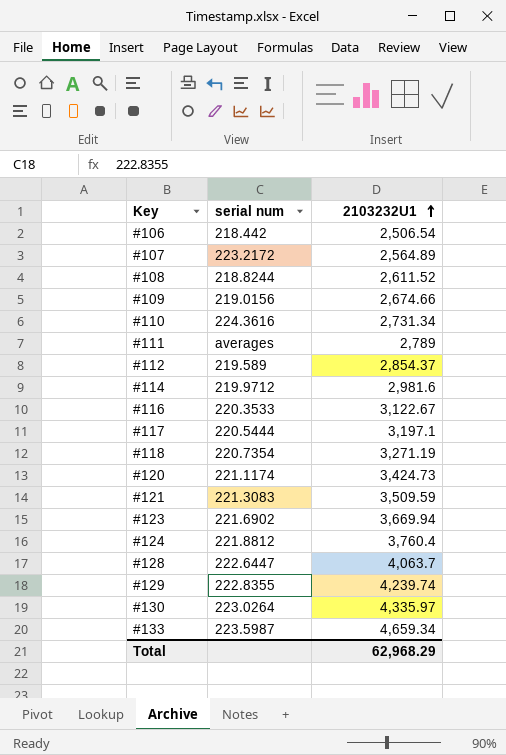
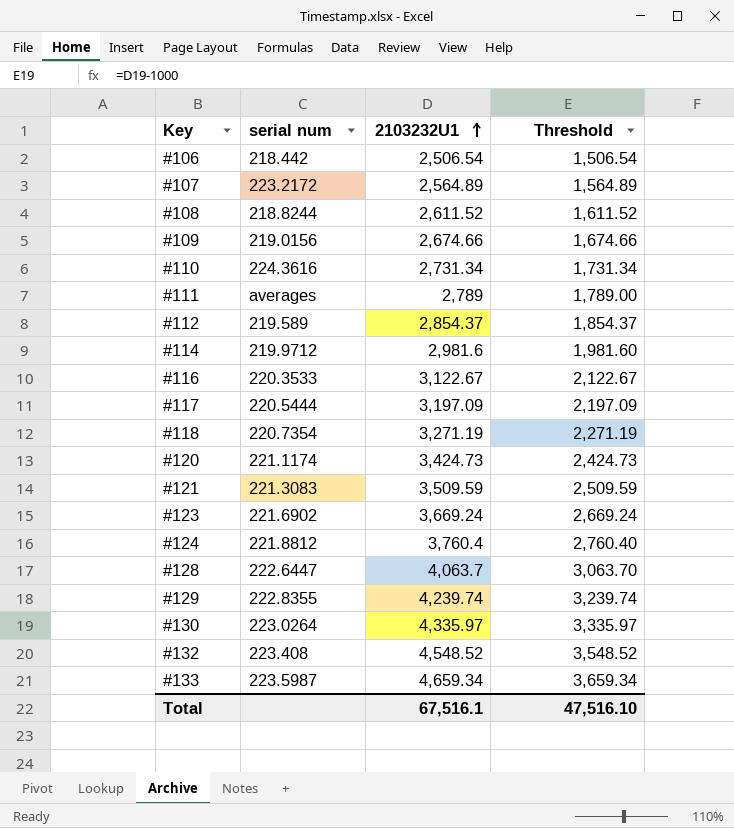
column Threshold | formula: none -> [2103232U1] - 1000
#117 | 2103232U1: 3,197.1 -> 3,197.09
#123 | 2103232U1: 3,669.94 -> 3,669.24
row #132: none -> 223.408 | 4,548.52 | 3,548.52
Total | 2103232U1: 62,968.29 -> 67,516.1

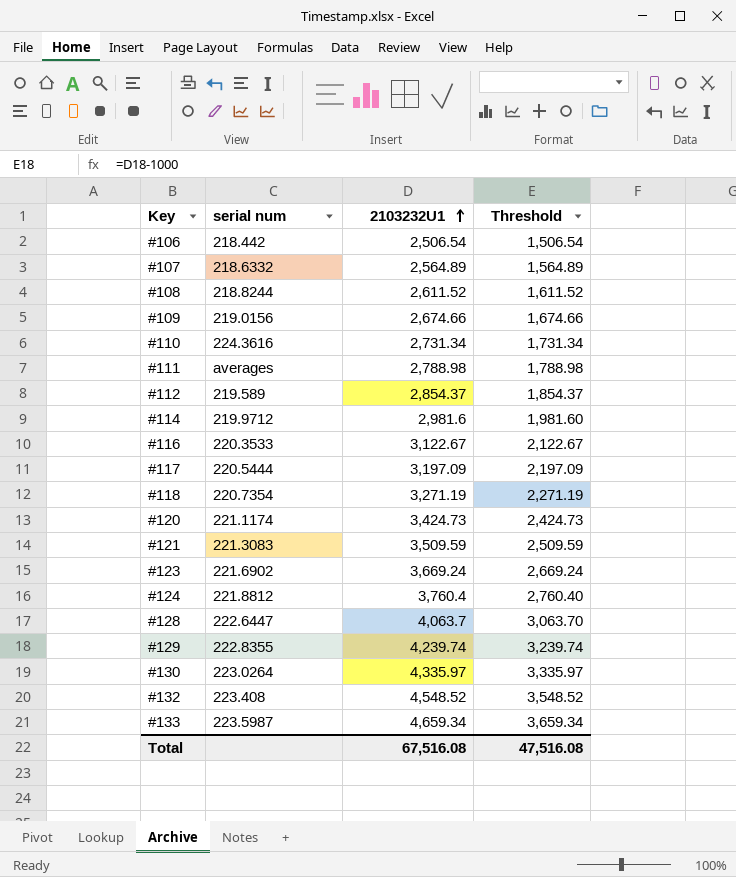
#107 | serial num: 223.2172 -> 218.6332
#111 | 2103232U1: 2,789 -> 2,788.98
#111 | Threshold: 1,789.00 -> 1,788.98
Total | 2103232U1: 67,516.1 -> 67,516.08
Total | Threshold: 47,516.10 -> 47,516.08

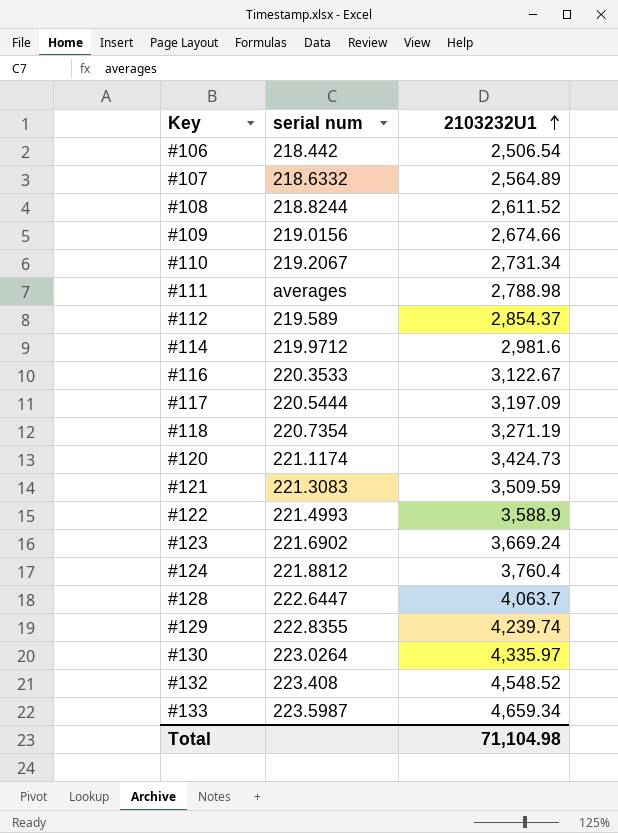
column Threshold | formula: [2103232U1] - 1000 -> none
#110 | serial num: 224.3616 -> 219.2067
row #122: none -> 221.4993 | 3,588.9
Total | 2103232U1: 67,516.08 -> 71,104.98

